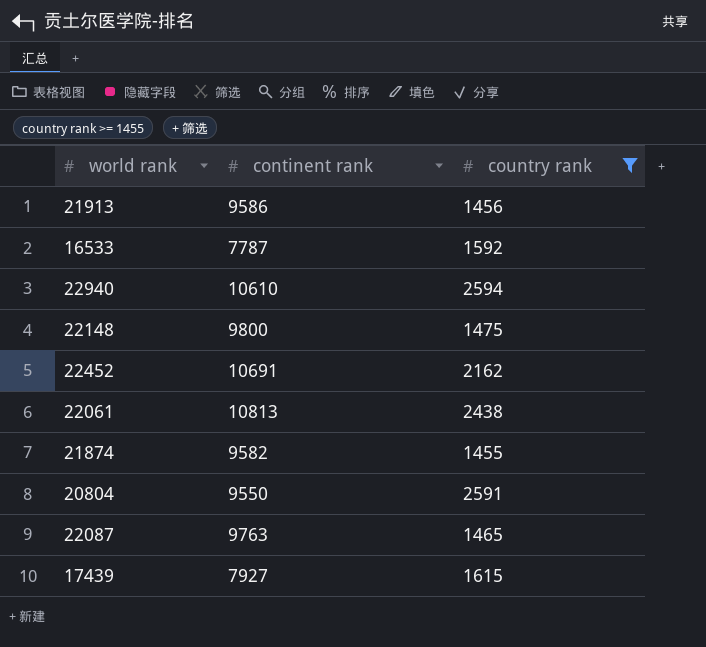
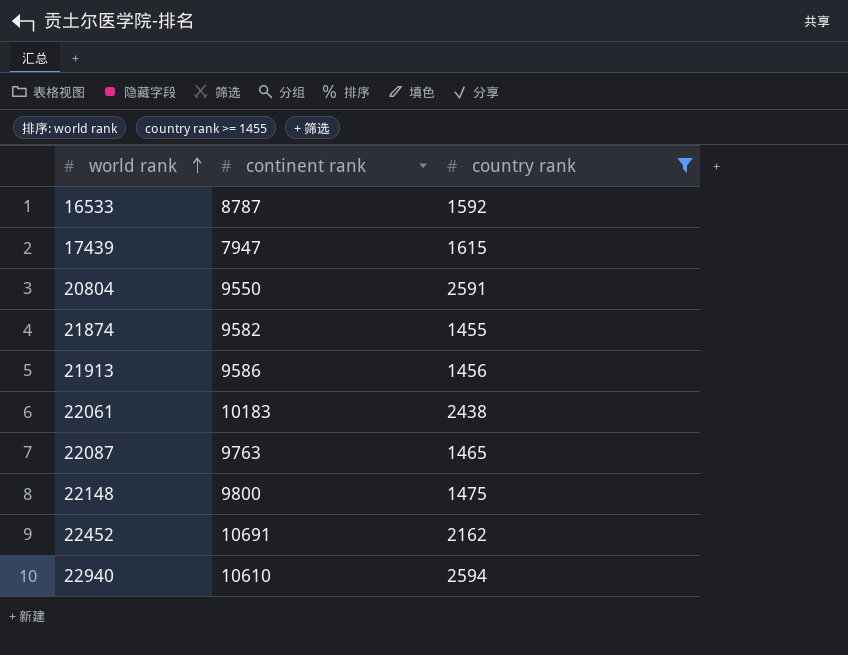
row order: none -> world rank ascending
16533 | continent rank: 7787 -> 8787
17439 | continent rank: 7927 -> 7947
22061 | continent rank: 10813 -> 10183

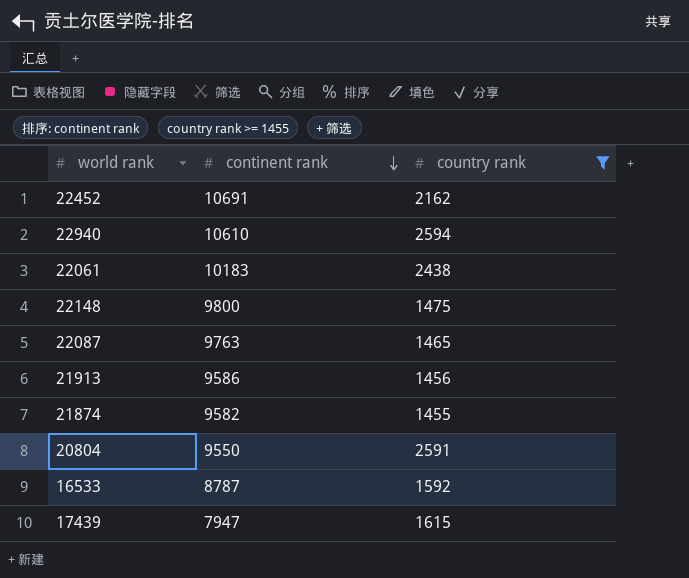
row order: world rank ascending -> continent rank descending

